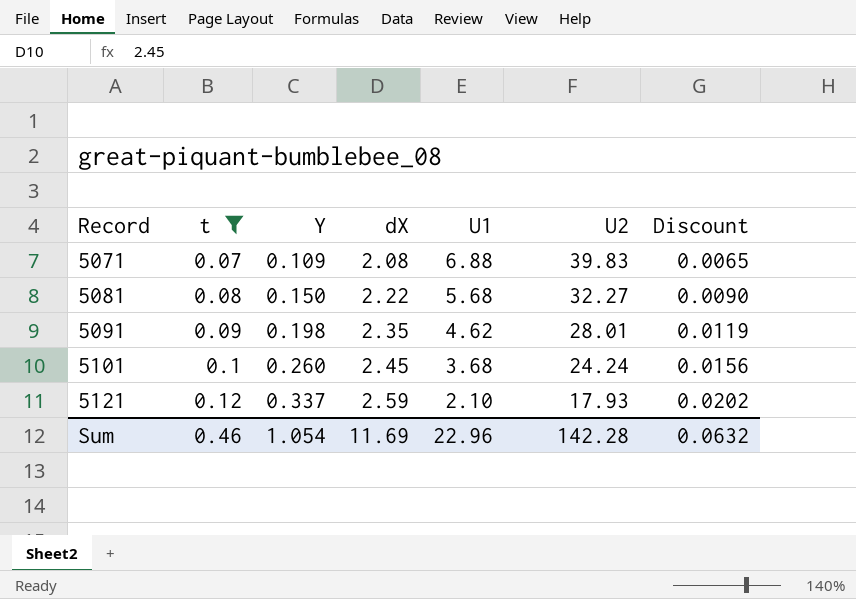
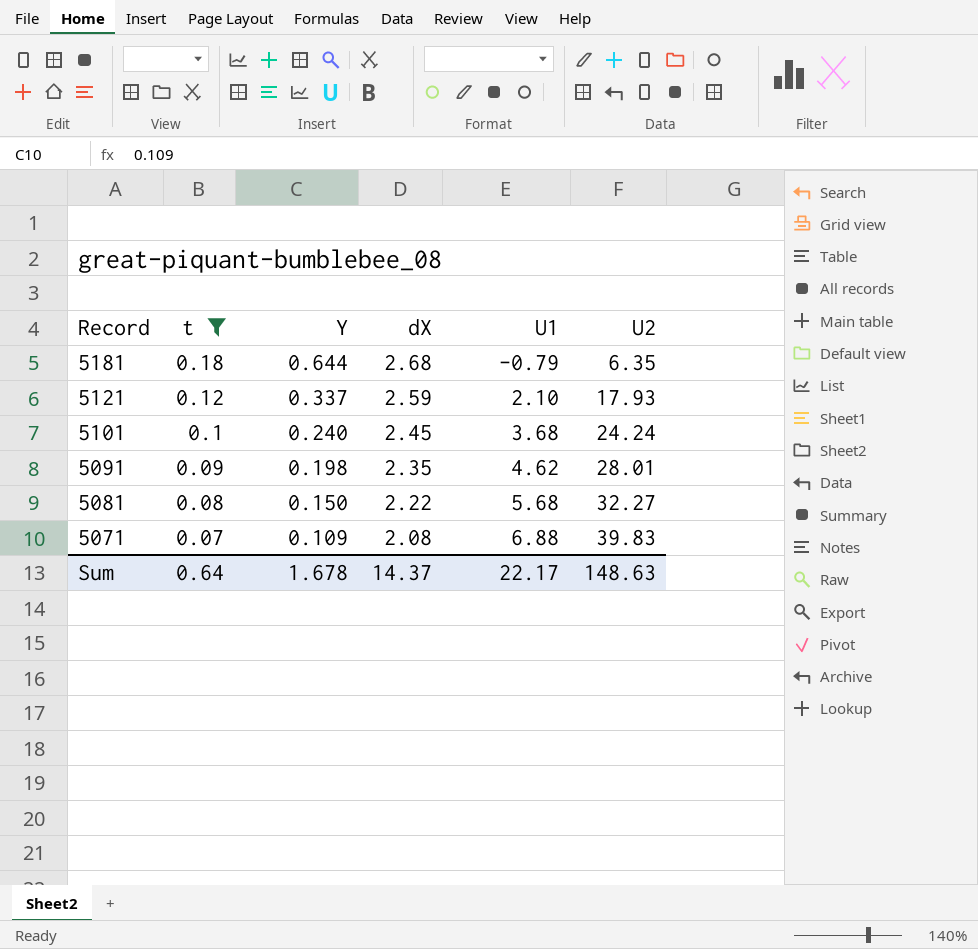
row order: Record ascending -> Record descending
column Discount | formula: [Y] * 0.06 -> none
row 5181: none -> 0.18 | 0.644 | 2.68 | -0.79 | 6.35
5101 | Y: 0.260 -> 0.240
Sum | t: 0.46 -> 0.64
Sum | Y: 1.054 -> 1.678
Sum | dX: 11.69 -> 14.37
Sum | U1: 22.96 -> 22.17
Sum | U2: 142.28 -> 148.63

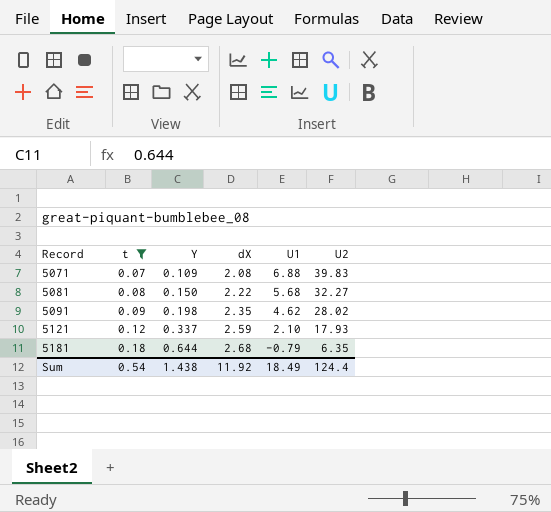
row order: Record descending -> Record ascending
row 5101: 0.1 | 0.240 | 2.45 | 3.68 | 24.24 -> none
5091 | U2: 28.01 -> 28.02
Sum | t: 0.64 -> 0.54
Sum | Y: 1.678 -> 1.438
Sum | dX: 14.37 -> 11.92
Sum | U1: 22.17 -> 18.49
Sum | U2: 148.63 -> 124.4

